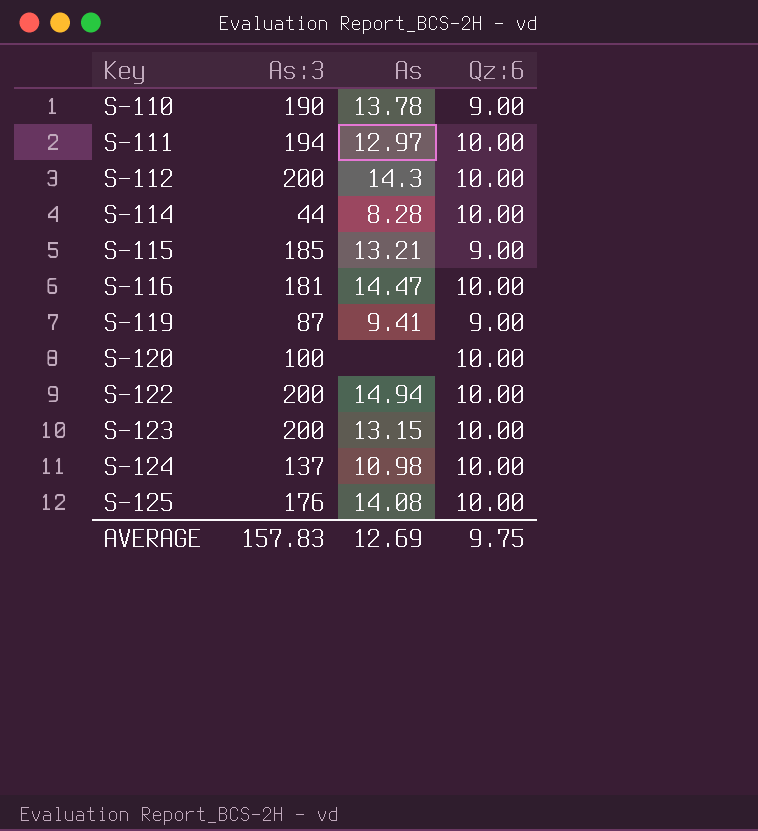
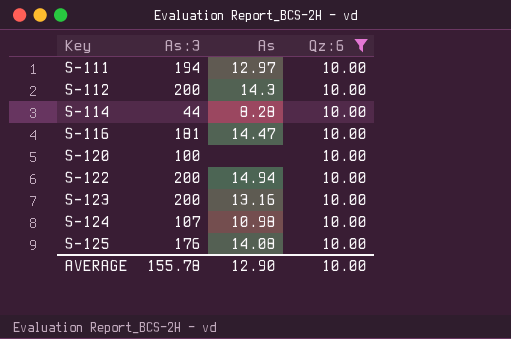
filter: none -> Qz:6 = 10.00
S-123 | As: 13.15 -> 13.16
S-124 | As:3: 137 -> 107
AVERAGE | As:3: 157.83 -> 155.78
AVERAGE | As: 12.69 -> 12.90
AVERAGE | Qz:6: 9.75 -> 10.00

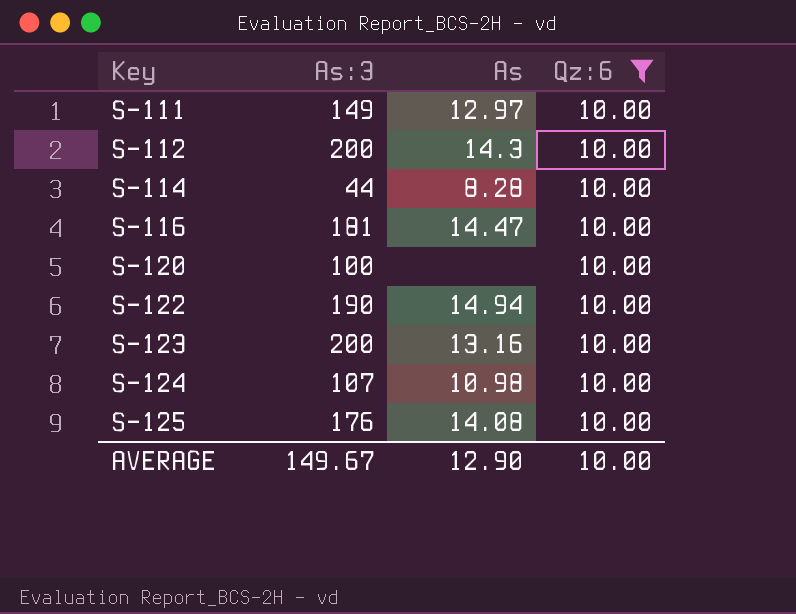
S-111 | As:3: 194 -> 149
S-122 | As:3: 200 -> 190
AVERAGE | As:3: 155.78 -> 149.67

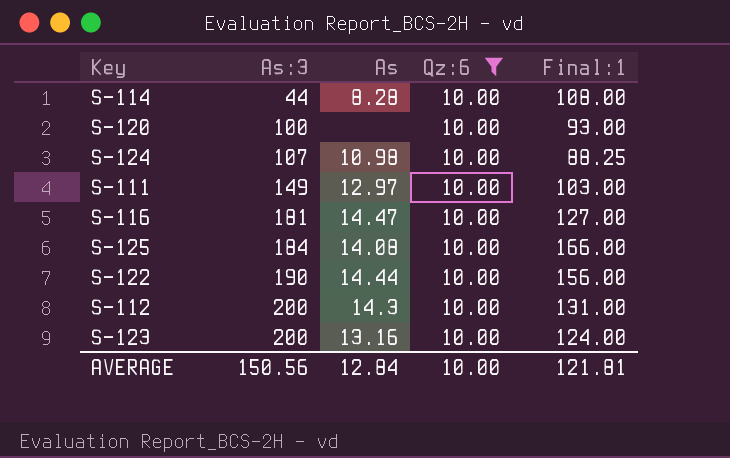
row order: Key ascending -> As:3 ascending
column Final:1 | position: none -> 5
S-125 | As:3: 176 -> 184
S-122 | As: 14.94 -> 14.44
AVERAGE | As:3: 149.67 -> 150.56
AVERAGE | As: 12.90 -> 12.84

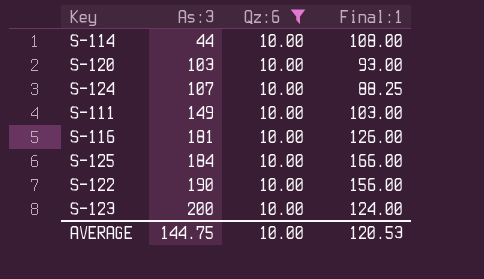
column As | position: 3 -> none
row S-112: 200 | 14.3 | 10.00 | 131.00 -> none
S-120 | As:3: 100 -> 103
S-116 | Final:1: 127.00 -> 126.00
AVERAGE | As:3: 150.56 -> 144.75
AVERAGE | Final:1: 121.81 -> 120.53

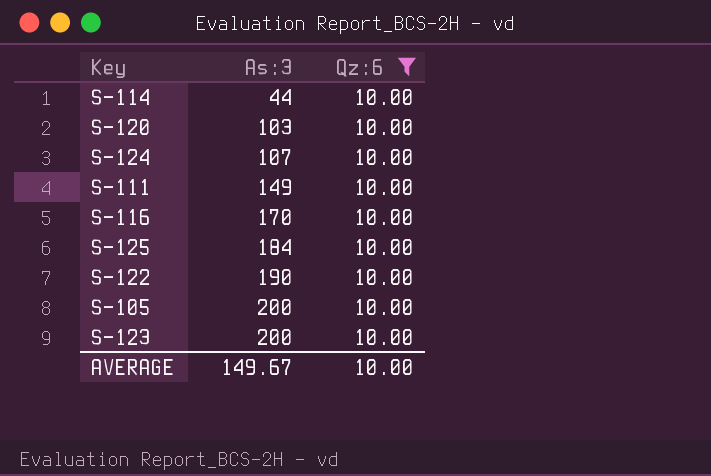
column Final:1 | position: 4 -> none
S-116 | As:3: 181 -> 170
row S-105: none -> 200 | 10.00
AVERAGE | As:3: 144.75 -> 149.67

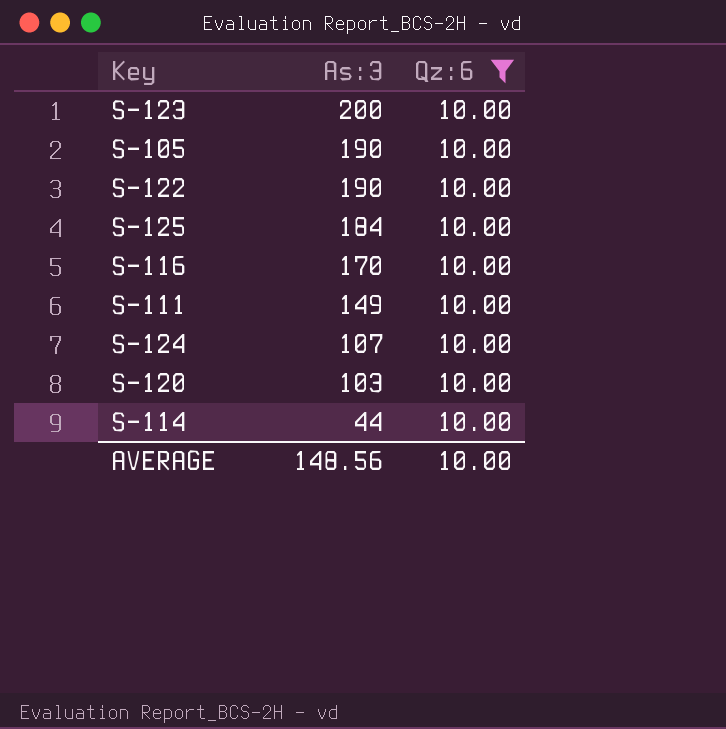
row order: As:3 ascending -> As:3 descending
S-105 | As:3: 200 -> 190
AVERAGE | As:3: 149.67 -> 148.56

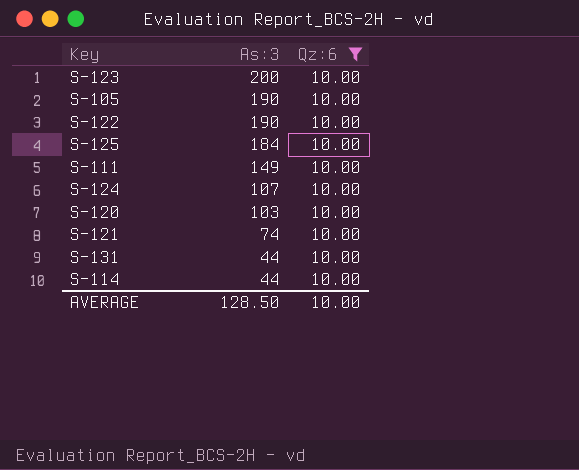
row S-116: 170 | 10.00 -> none
row S-121: none -> 74 | 10.00
row S-131: none -> 44 | 10.00
AVERAGE | As:3: 148.56 -> 128.50

